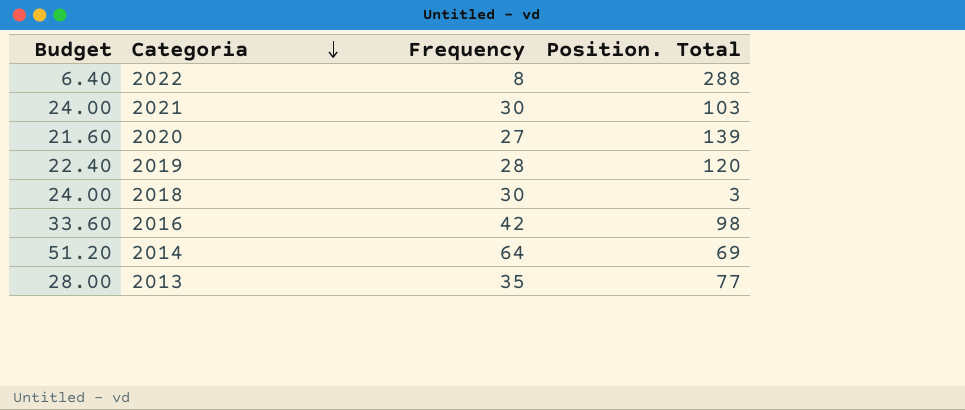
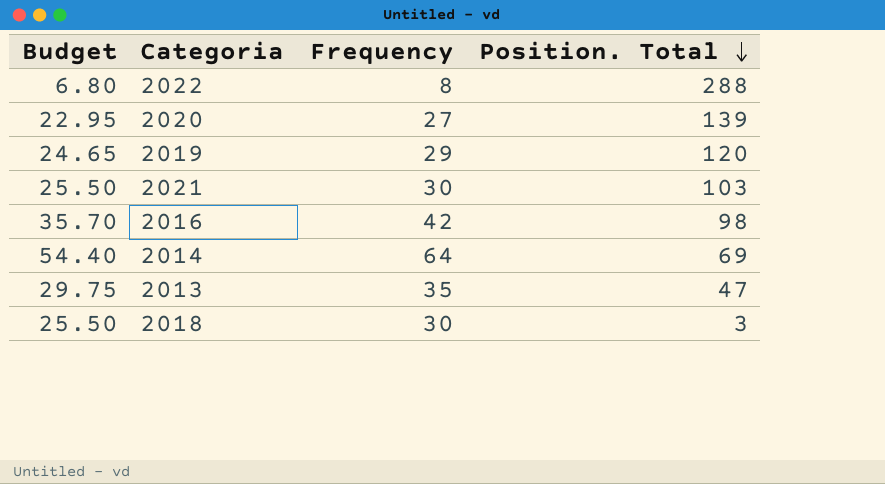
row order: Categoria descending -> Position. Total descending
column Budget | formula: [Frequency] * 0.8 -> [Frequency] * 0.85
2019 | Frequency: 28 -> 29
2013 | Position. Total: 77 -> 47

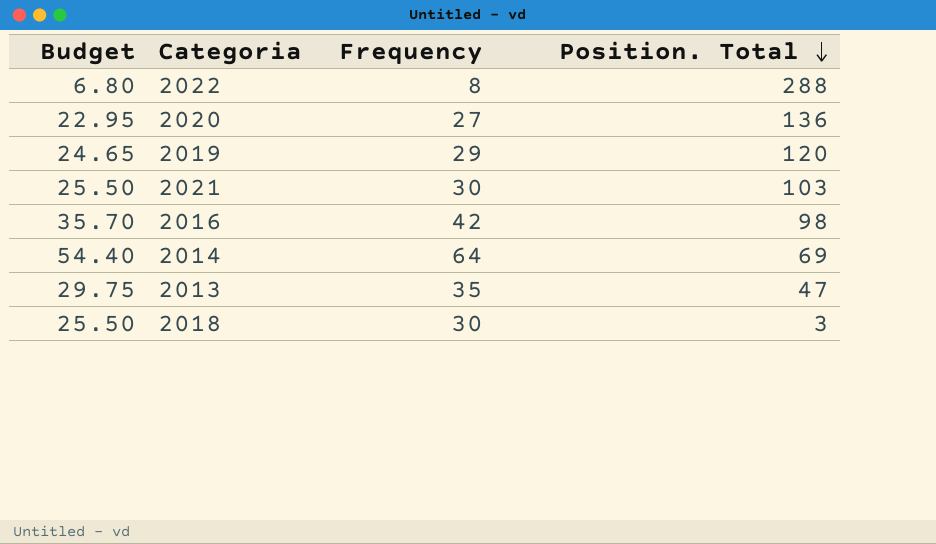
2020 | Position. Total: 139 -> 136

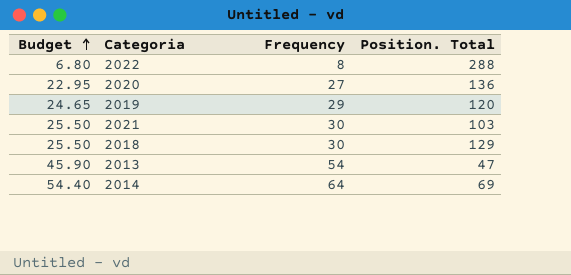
row order: Position. Total descending -> Budget ascending
row 2016: 35.70 | 42 | 98 -> none
2018 | Position. Total: 3 -> 129
2013 | Budget: 29.75 -> 45.90
2013 | Frequency: 35 -> 54

